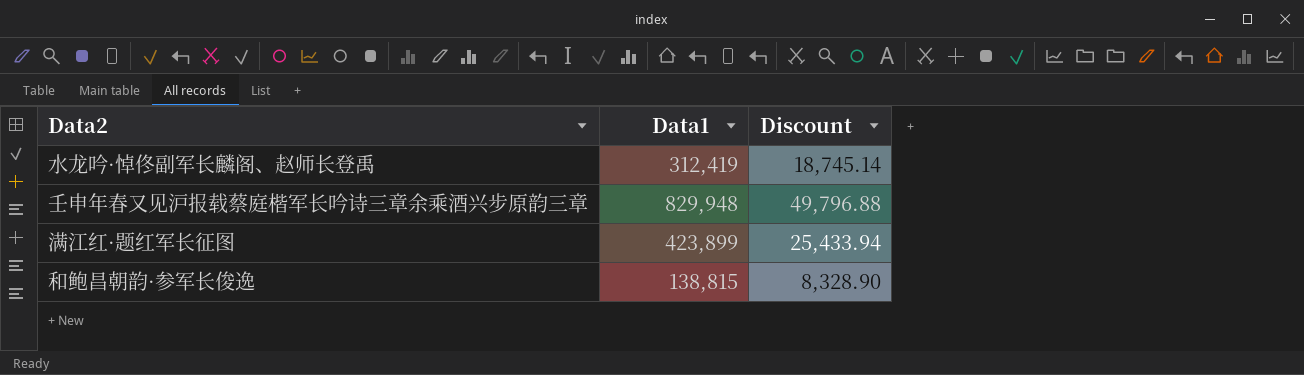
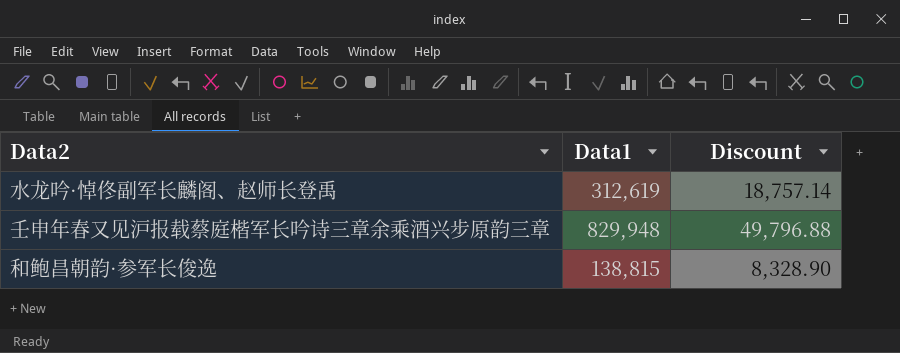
row 满江红·题红军长征图: 423,899 | 25,433.94 -> none
水龙吟·悼佟副军长麟阁、赵师长登禹 | Data1: 312,419 -> 312,619
水龙吟·悼佟副军长麟阁、赵师长登禹 | Discount: 18,745.14 -> 18,757.14

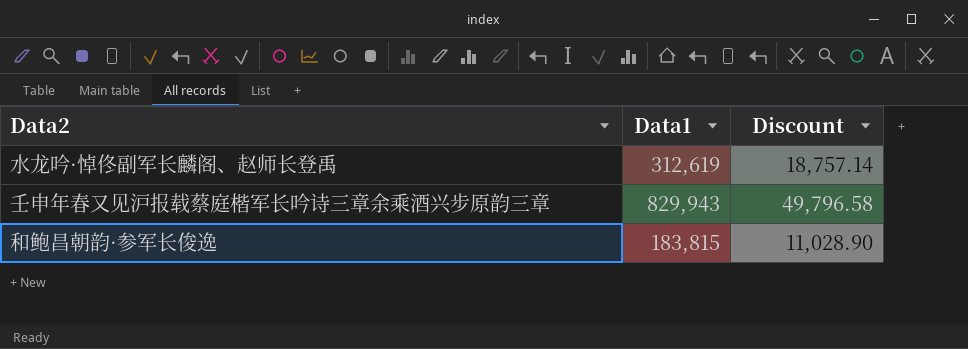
壬申年春又见沪报载蔡庭楷军长吟诗三章余乘酒兴步原韵三章 | Data1: 829,948 -> 829,943
壬申年春又见沪报载蔡庭楷军长吟诗三章余乘酒兴步原韵三章 | Discount: 49,796.88 -> 49,796.58
和鲍昌朝韵·参军长俊逸 | Data1: 138,815 -> 183,815
和鲍昌朝韵·参军长俊逸 | Discount: 8,328.90 -> 11,028.90

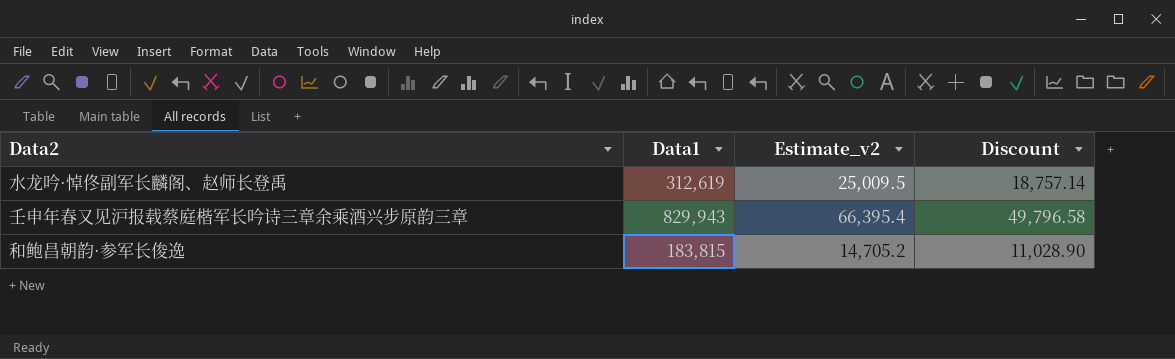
column Estimate_v2 | formula: none -> [Data1] * 0.08

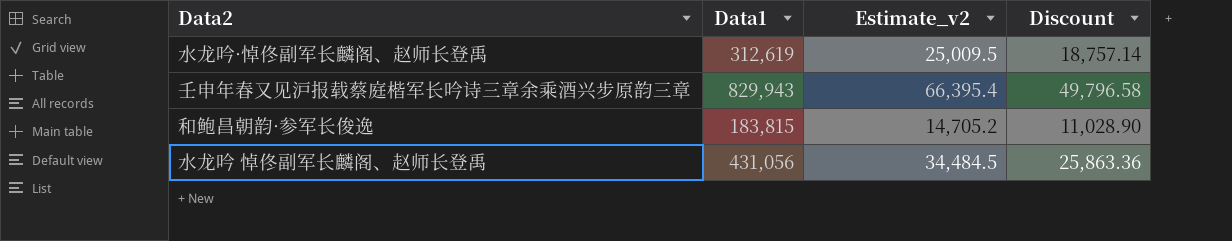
row 水龙吟 悼佟副军长麟阁、赵师长登禹: none -> 431,056 | 34,484.5 | 25,863.36

